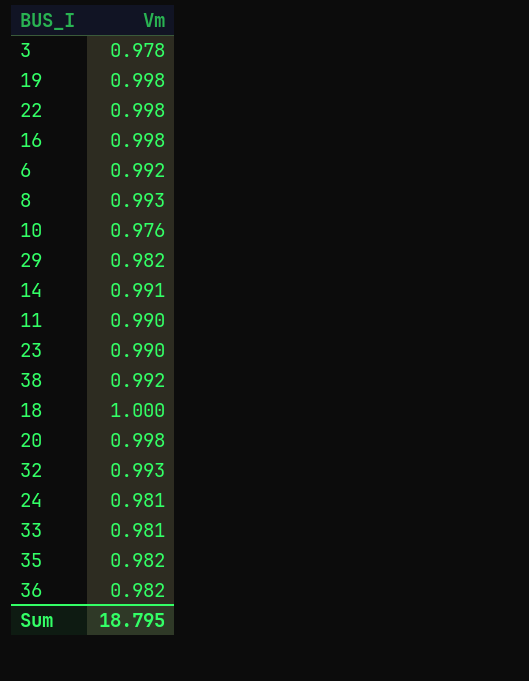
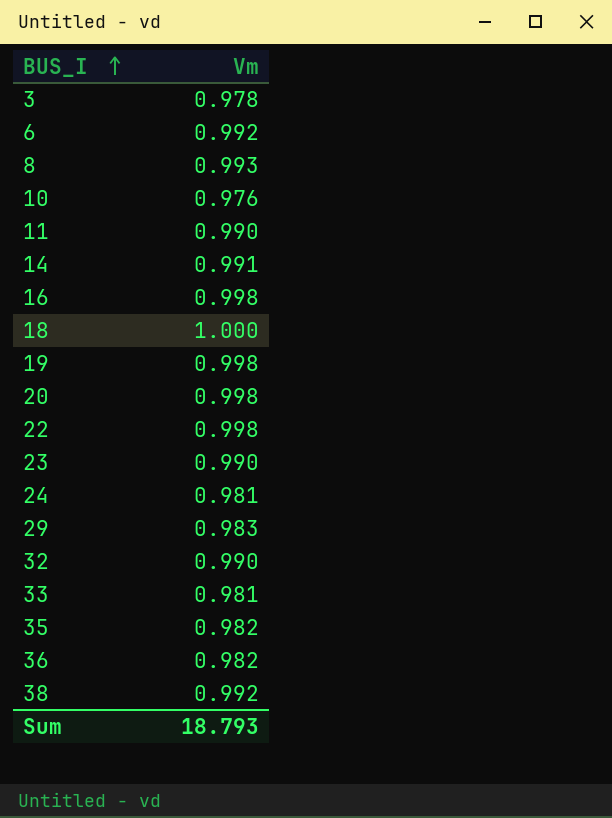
row order: none -> BUS_I ascending
29 | Vm: 0.982 -> 0.983
32 | Vm: 0.993 -> 0.990
Sum | Vm: 18.795 -> 18.793

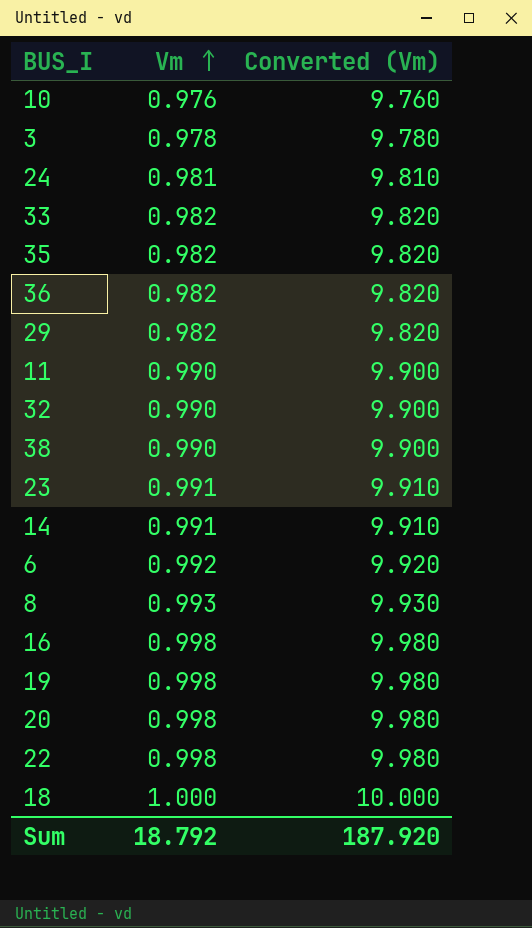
row order: BUS_I ascending -> Vm ascending
column Converted (Vm) | formula: none -> [Vm] * 10
33 | Vm: 0.981 -> 0.982
29 | Vm: 0.983 -> 0.982
38 | Vm: 0.992 -> 0.990
23 | Vm: 0.990 -> 0.991
Sum | Vm: 18.793 -> 18.792

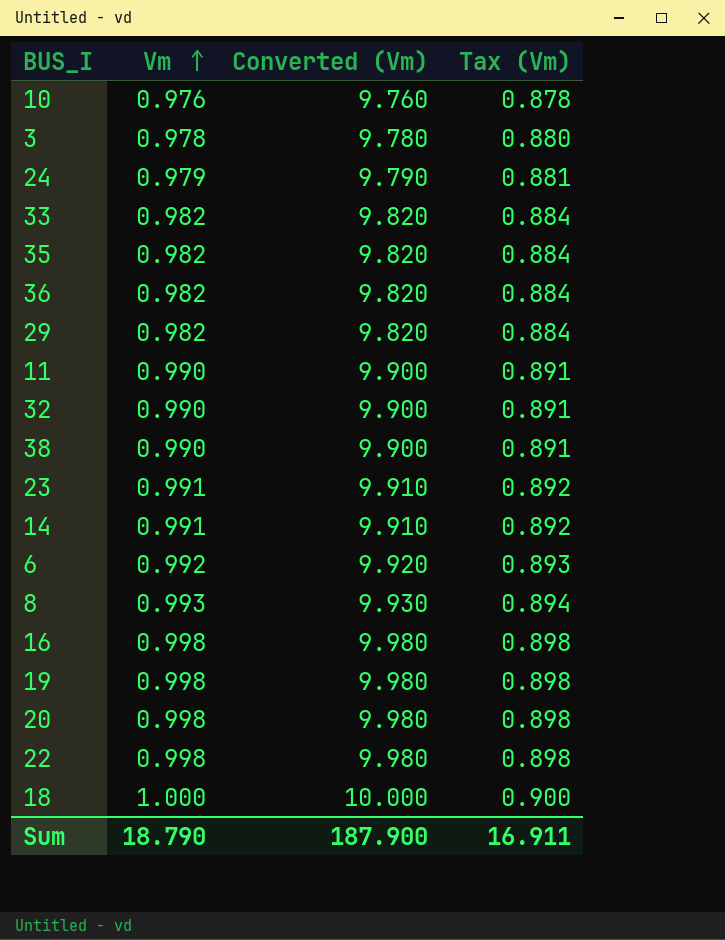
column Tax (Vm) | formula: none -> [Vm] * 0.9
24 | Vm: 0.981 -> 0.979
24 | Converted (Vm): 9.810 -> 9.790
Sum | Vm: 18.792 -> 18.790
Sum | Converted (Vm): 187.920 -> 187.900

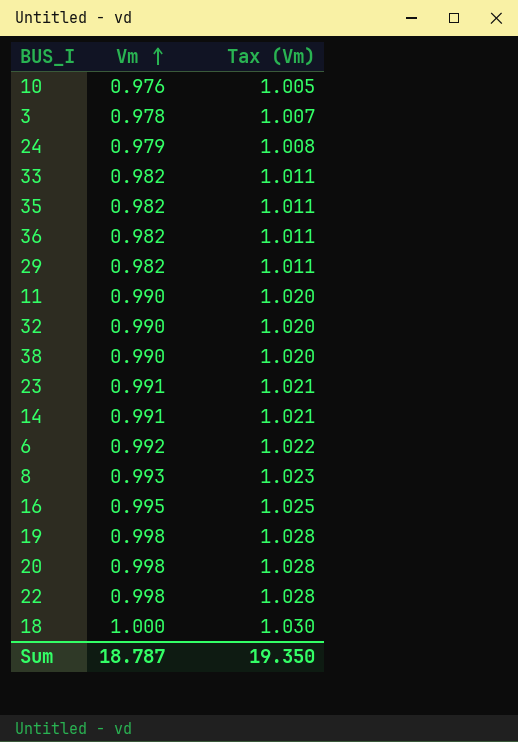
column Converted (Vm) | formula: [Vm] * 10 -> none
column Tax (Vm) | formula: [Vm] * 0.9 -> [Vm] * 1.03
16 | Vm: 0.998 -> 0.995
Sum | Vm: 18.790 -> 18.787
Sum | Tax (Vm): 16.911 -> 19.350

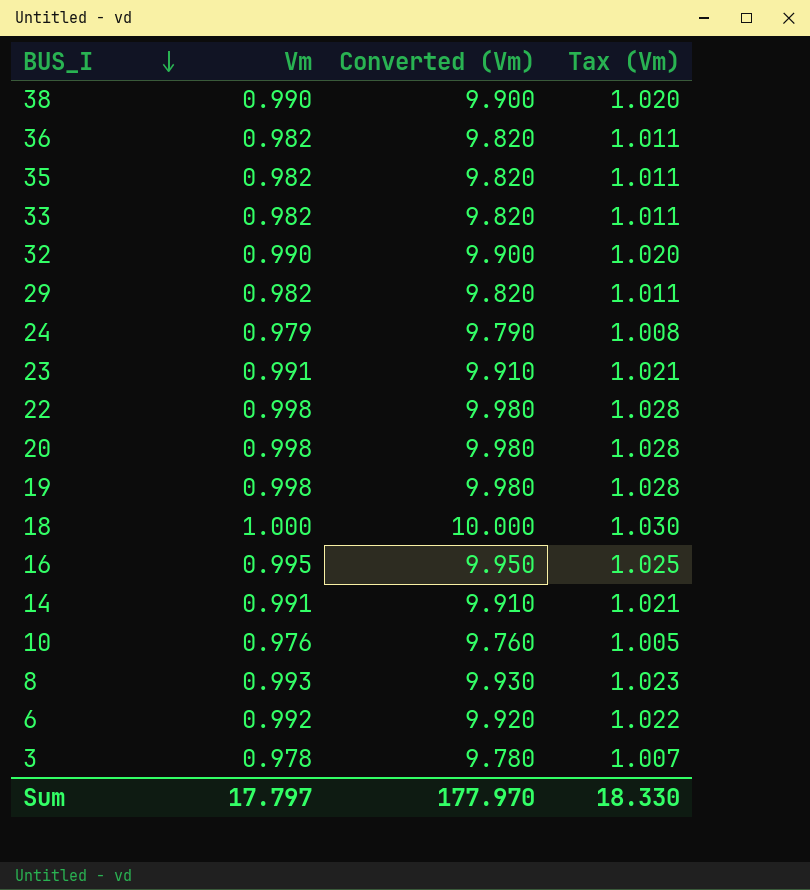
row order: Vm ascending -> BUS_I descending
column Converted (Vm) | formula: none -> [Vm] * 10
row 11: 0.990 | 1.020 -> none
Sum | Vm: 18.787 -> 17.797
Sum | Tax (Vm): 19.350 -> 18.330

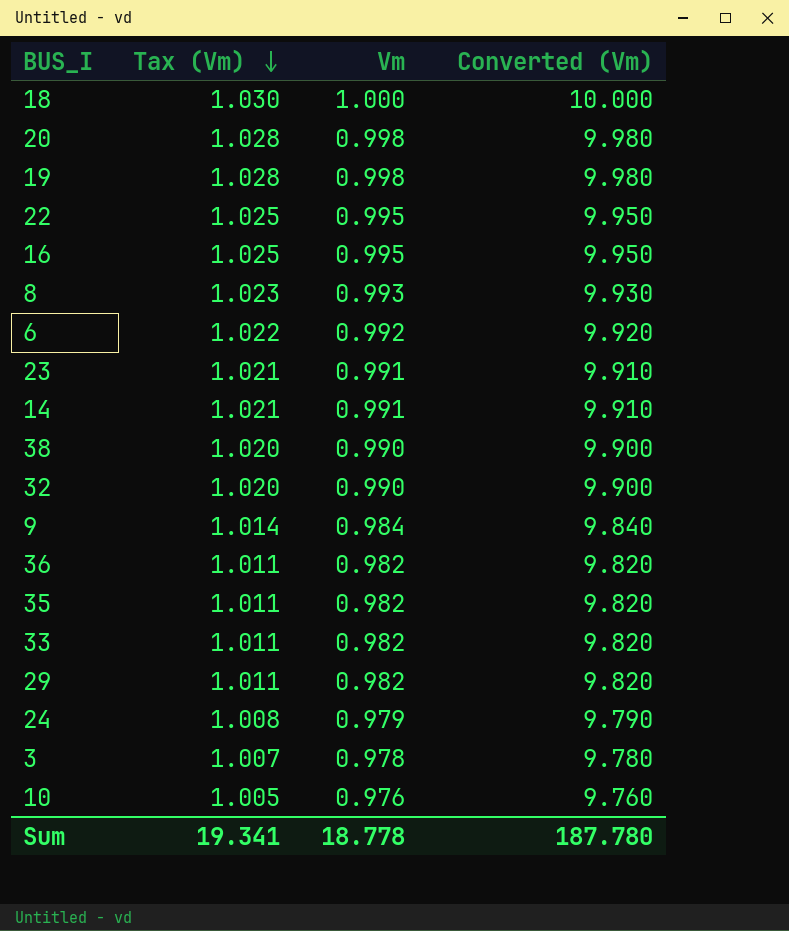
row order: BUS_I descending -> Tax (Vm) descending
column Tax (Vm) | position: 4 -> 2
22 | Tax (Vm): 1.028 -> 1.025
22 | Vm: 0.998 -> 0.995
22 | Converted (Vm): 9.980 -> 9.950
row 9: none -> 1.014 | 0.984 | 9.840
Sum | Tax (Vm): 18.330 -> 19.341
Sum | Vm: 17.797 -> 18.778
Sum | Converted (Vm): 177.970 -> 187.780

